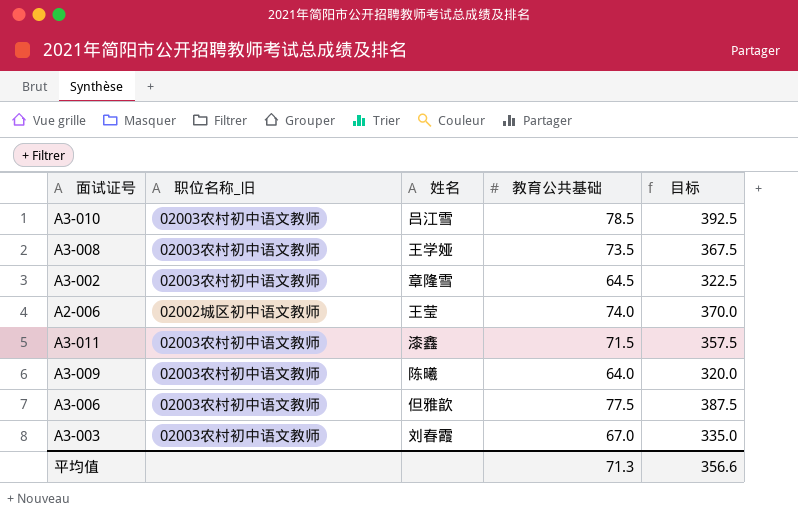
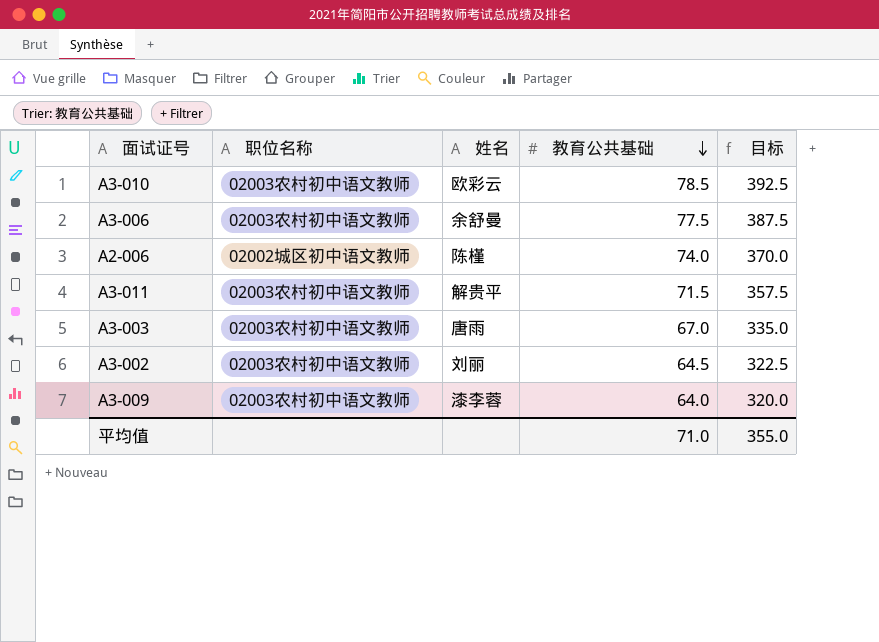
row order: none -> 教育公共基础 descending
column name: 职位名称_旧 -> 职位名称
row A3-008: 02003农村初中语文教师 | 王学娅 | 73.5 | 367.5 -> none
A3-010 | 姓名: 吕江雪 -> 欧彩云
A3-006 | 姓名: 但雅歆 -> 余舒曼
A2-006 | 姓名: 王莹 -> 陈槿
A3-011 | 姓名: 漆鑫 -> 解贵平
A3-003 | 姓名: 刘春霞 -> 唐雨
A3-002 | 姓名: 章隆雪 -> 刘丽
A3-009 | 姓名: 陈曦 -> 漆李蓉
平均值 | 教育公共基础: 71.3 -> 71.0
平均值 | 目标: 356.6 -> 355.0

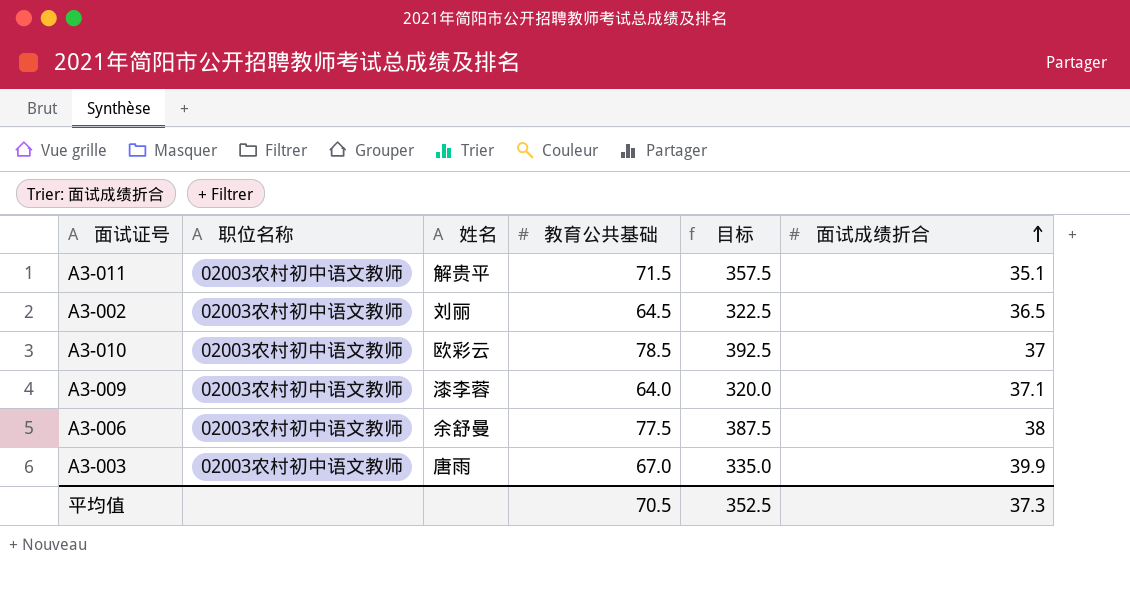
row order: 教育公共基础 descending -> 面试成绩折合 ascending
column 面试成绩折合 | position: none -> 6
row A2-006: 02002城区初中语文教师 | 陈槿 | 74.0 | 370.0 -> none
平均值 | 教育公共基础: 71.0 -> 70.5
平均值 | 目标: 355.0 -> 352.5

